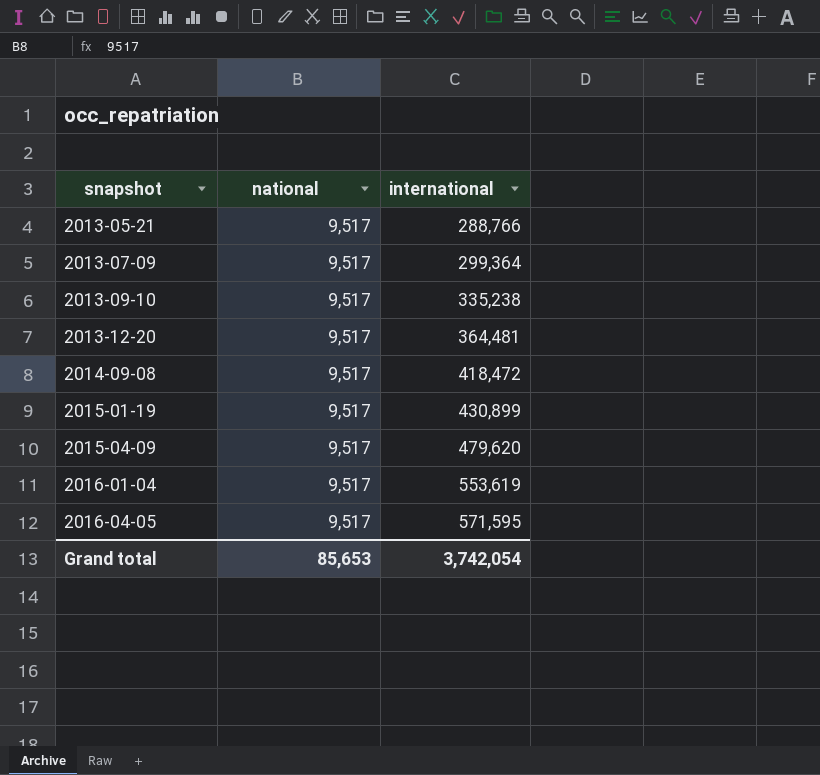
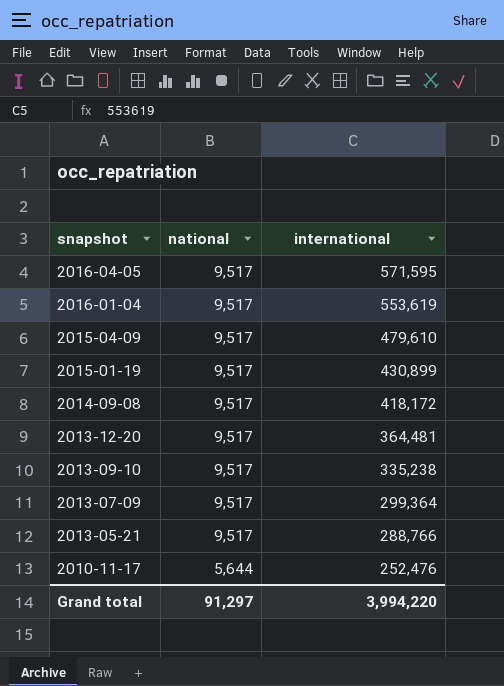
row order: snapshot ascending -> snapshot descending
2015-04-09 | international: 479,620 -> 479,610
2014-09-08 | international: 418,472 -> 418,172
row 2010-11-17: none -> 5,644 | 252,476
Grand total | national: 85,653 -> 91,297
Grand total | international: 3,742,054 -> 3,994,220

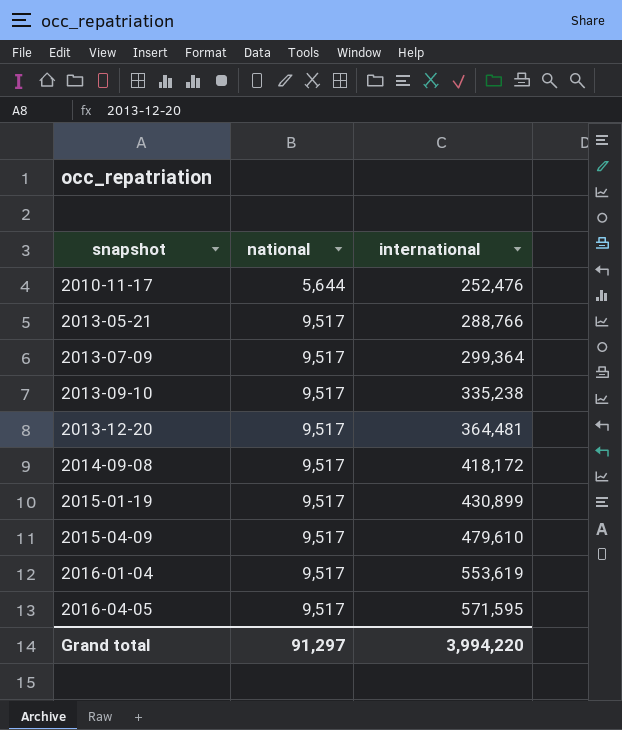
row order: snapshot descending -> snapshot ascending

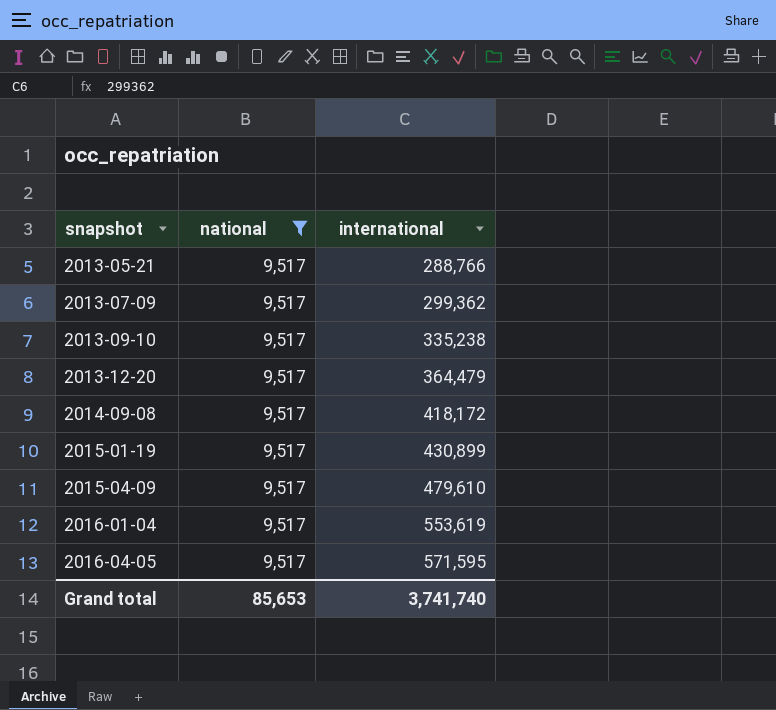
filter: none -> national = 9,517
2013-07-09 | international: 299,364 -> 299,362
2013-12-20 | international: 364,481 -> 364,479
Grand total | national: 91,297 -> 85,653
Grand total | international: 3,994,220 -> 3,741,740

